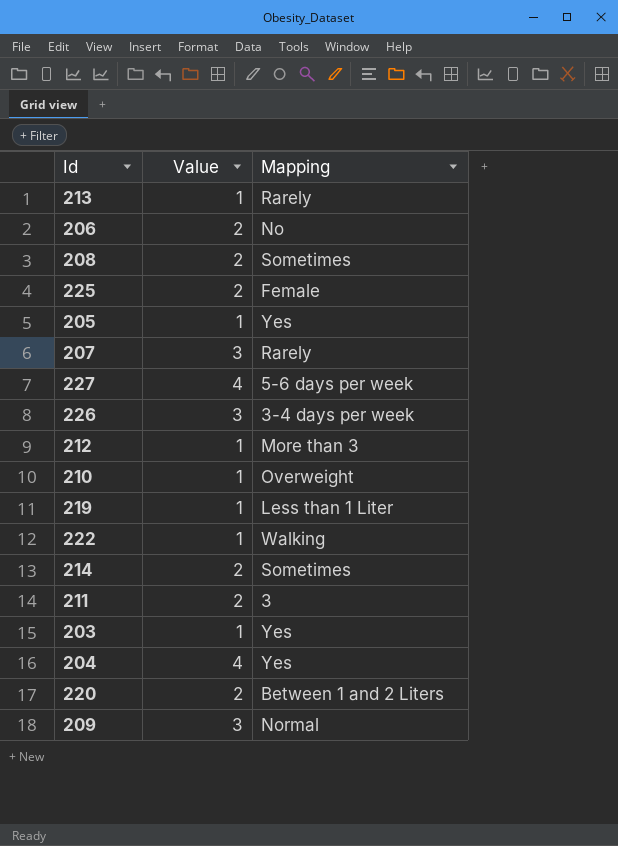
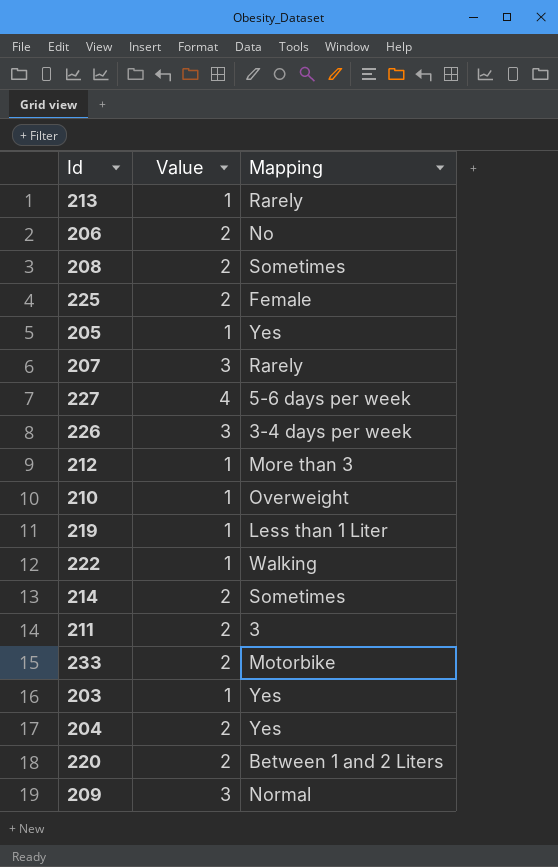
row 233: none -> 2 | Motorbike
204 | Value: 4 -> 2

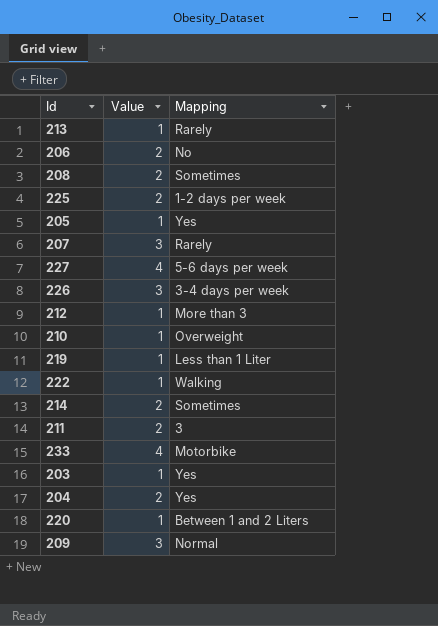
225 | Mapping: Female -> 1-2 days per week
233 | Value: 2 -> 4
220 | Value: 2 -> 1

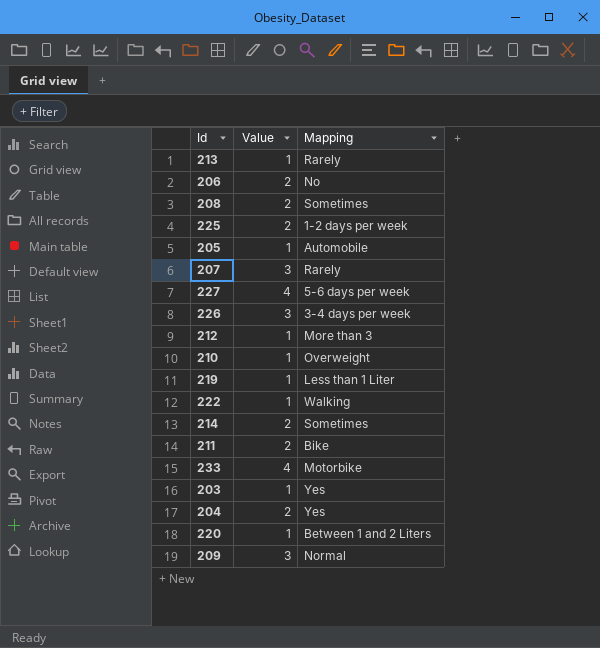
205 | Mapping: Yes -> Automobile
211 | Mapping: 3 -> Bike

